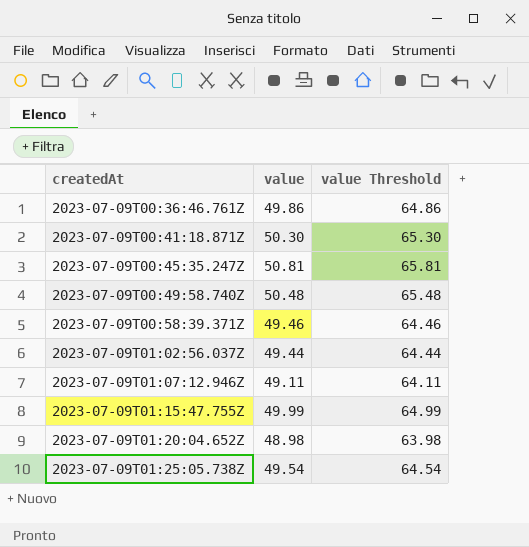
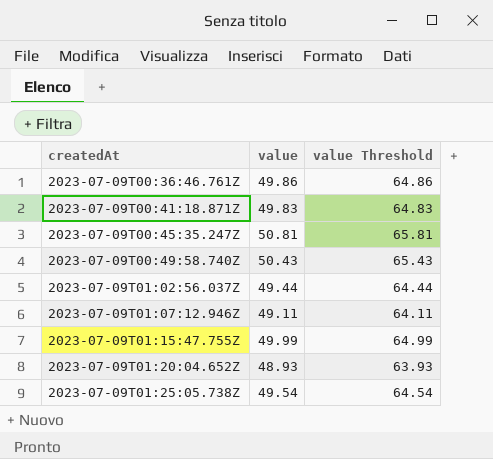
row 2023-07-09T00:58:39.371Z: 49.46 | 64.46 -> none
2023-07-09T00:41:18.871Z | value: 50.30 -> 49.83
2023-07-09T00:41:18.871Z | value Threshold: 65.30 -> 64.83
2023-07-09T00:49:58.740Z | value: 50.48 -> 50.43
2023-07-09T00:49:58.740Z | value Threshold: 65.48 -> 65.43
2023-07-09T01:20:04.652Z | value: 48.98 -> 48.93
2023-07-09T01:20:04.652Z | value Threshold: 63.98 -> 63.93

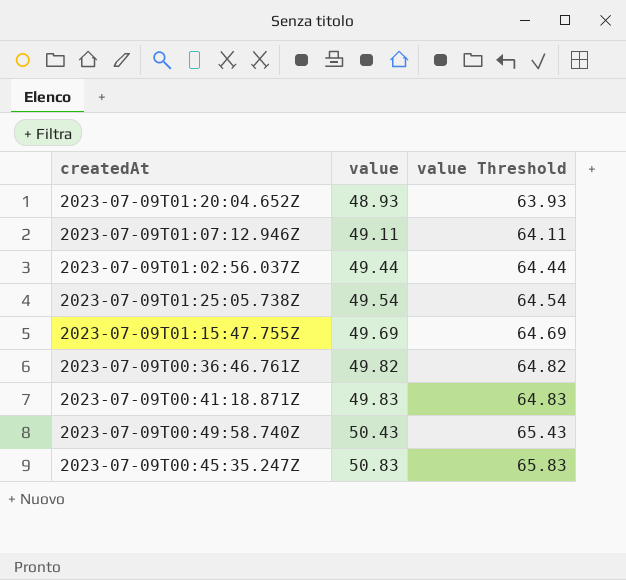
row order: createdAt ascending -> value ascending
2023-07-09T01:15:47.755Z | value: 49.99 -> 49.69
2023-07-09T01:15:47.755Z | value Threshold: 64.99 -> 64.69
2023-07-09T00:36:46.761Z | value: 49.86 -> 49.82
2023-07-09T00:36:46.761Z | value Threshold: 64.86 -> 64.82
2023-07-09T00:45:35.247Z | value: 50.81 -> 50.83
2023-07-09T00:45:35.247Z | value Threshold: 65.81 -> 65.83

